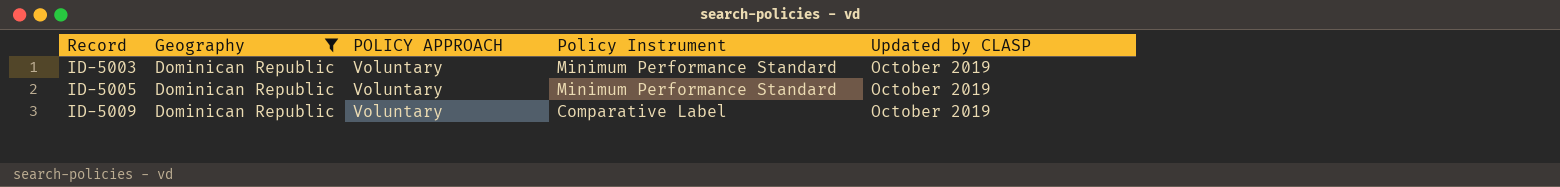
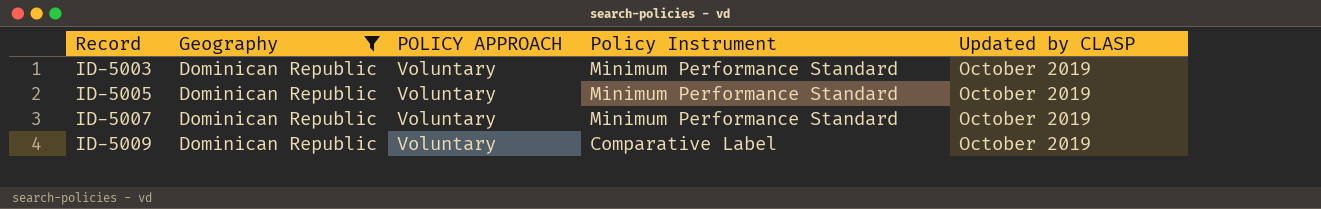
row ID-5007: none -> Dominican Republic | Voluntary | Minimum Performance Standard | October 2019

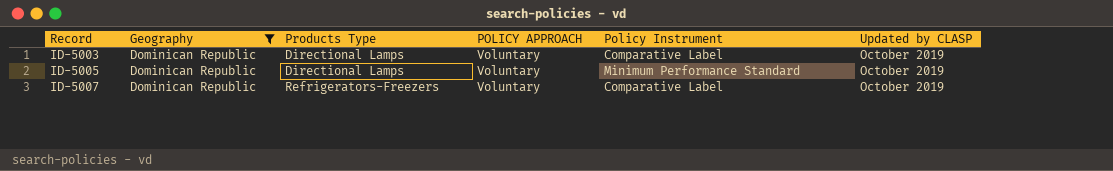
column Products Type | position: none -> 3
row ID-5009: Dominican Republic | Voluntary | Comparative Label | October 2019 -> none
ID-5003 | Policy Instrument: Minimum Performance Standard -> Comparative Label
ID-5007 | Policy Instrument: Minimum Performance Standard -> Comparative Label

